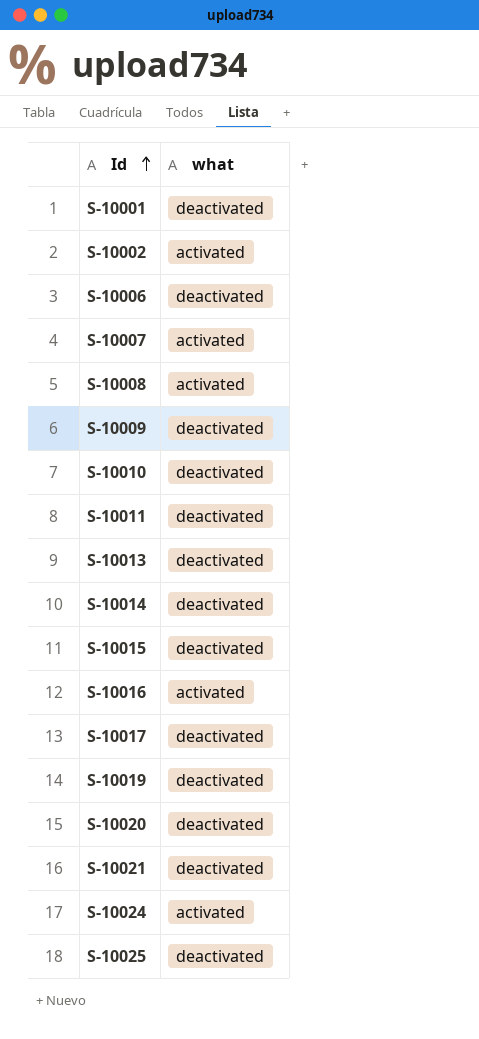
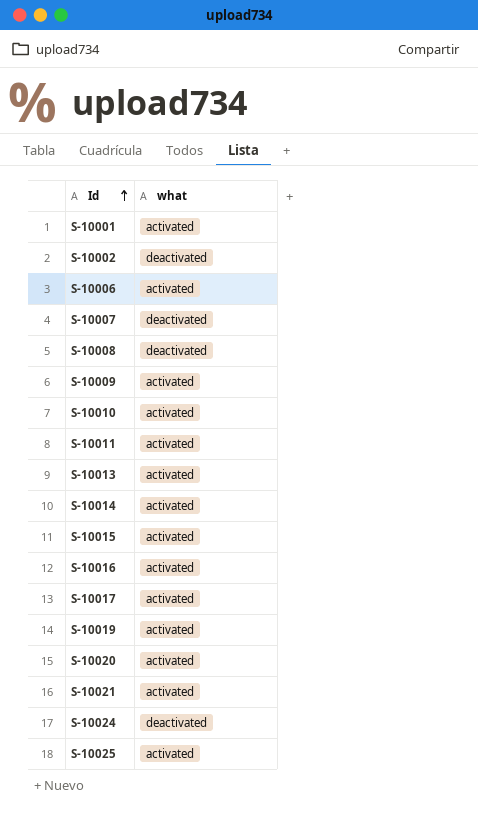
S-10001 | what: deactivated -> activated
S-10002 | what: activated -> deactivated
S-10006 | what: deactivated -> activated
S-10007 | what: activated -> deactivated
S-10008 | what: activated -> deactivated
S-10009 | what: deactivated -> activated
S-10010 | what: deactivated -> activated
S-10011 | what: deactivated -> activated
S-10013 | what: deactivated -> activated
S-10014 | what: deactivated -> activated
S-10015 | what: deactivated -> activated
S-10017 | what: deactivated -> activated
S-10019 | what: deactivated -> activated
S-10020 | what: deactivated -> activated
S-10021 | what: deactivated -> activated
S-10024 | what: activated -> deactivated
S-10025 | what: deactivated -> activated

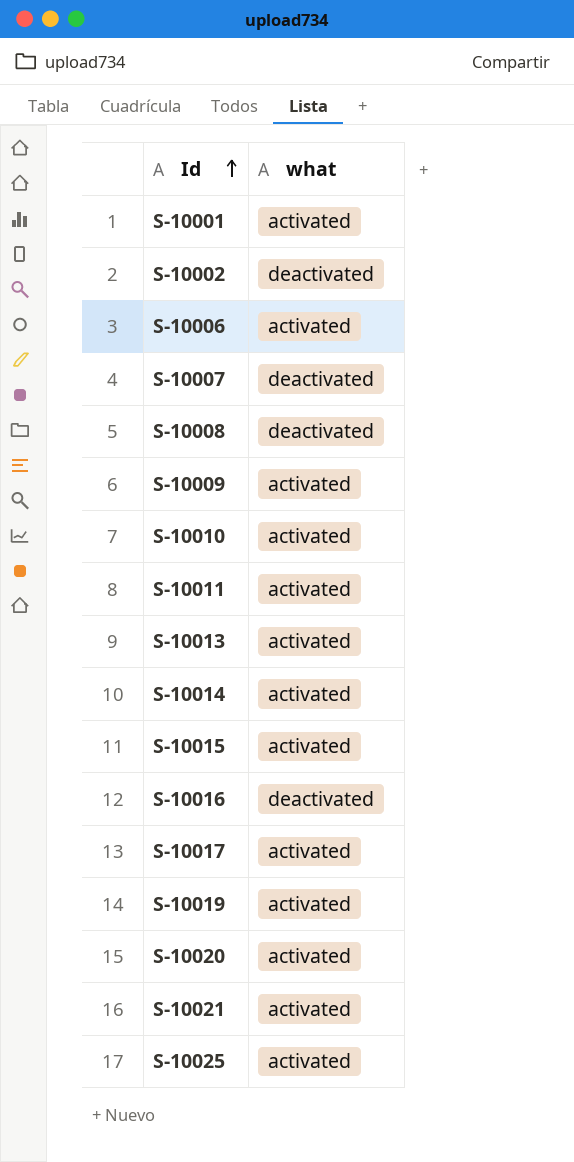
row S-10024: deactivated -> none
S-10016 | what: activated -> deactivated

